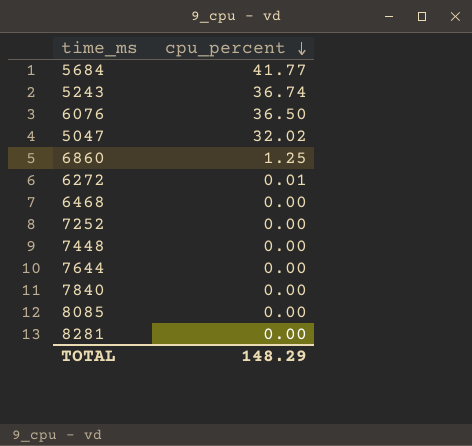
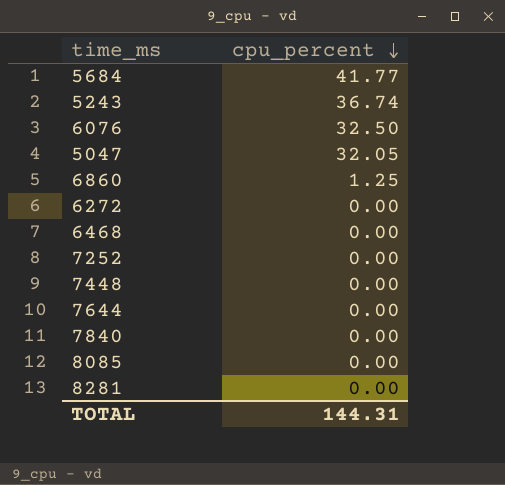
6076 | cpu_percent: 36.50 -> 32.50
5047 | cpu_percent: 32.02 -> 32.05
6272 | cpu_percent: 0.01 -> 0.00
TOTAL | cpu_percent: 148.29 -> 144.31

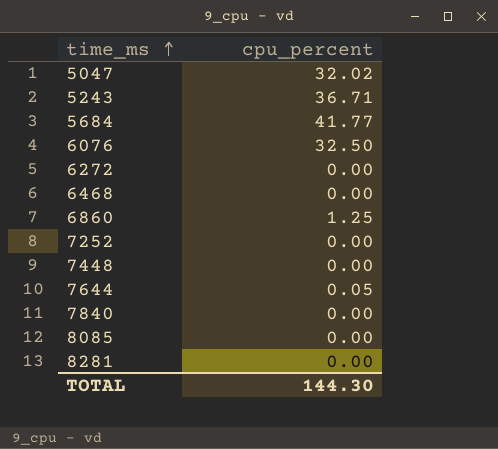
row order: cpu_percent descending -> time_ms ascending
5047 | cpu_percent: 32.05 -> 32.02
5243 | cpu_percent: 36.74 -> 36.71
7644 | cpu_percent: 0.00 -> 0.05
TOTAL | cpu_percent: 144.31 -> 144.30

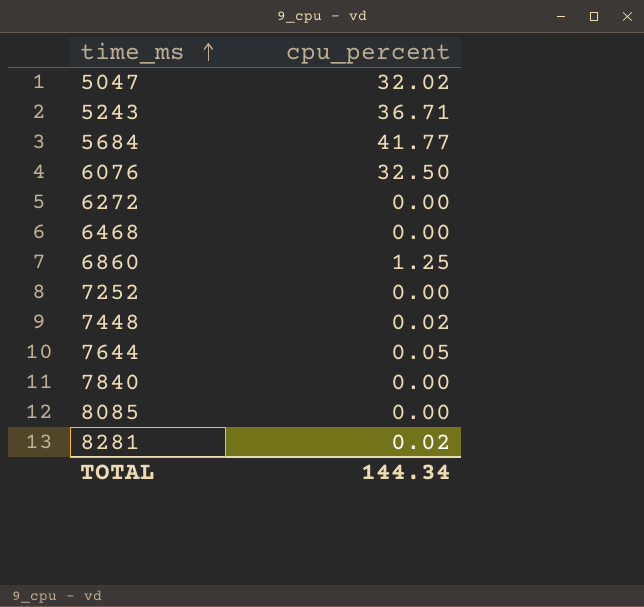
7448 | cpu_percent: 0.00 -> 0.02
8281 | cpu_percent: 0.00 -> 0.02
TOTAL | cpu_percent: 144.30 -> 144.34

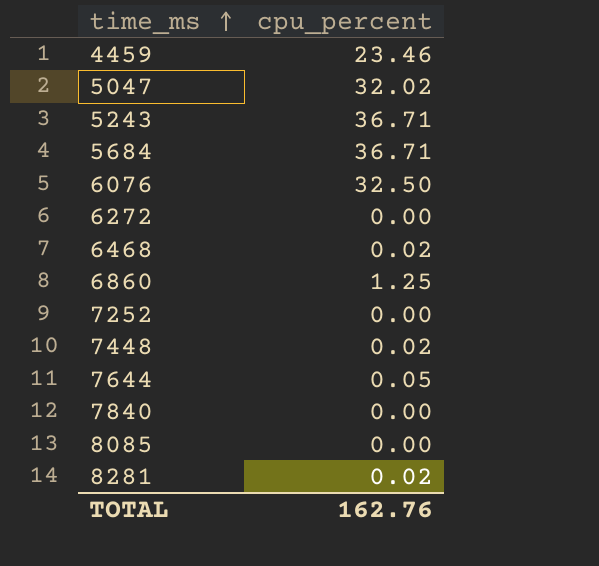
row 4459: none -> 23.46
5684 | cpu_percent: 41.77 -> 36.71
6468 | cpu_percent: 0.00 -> 0.02
TOTAL | cpu_percent: 144.34 -> 162.76

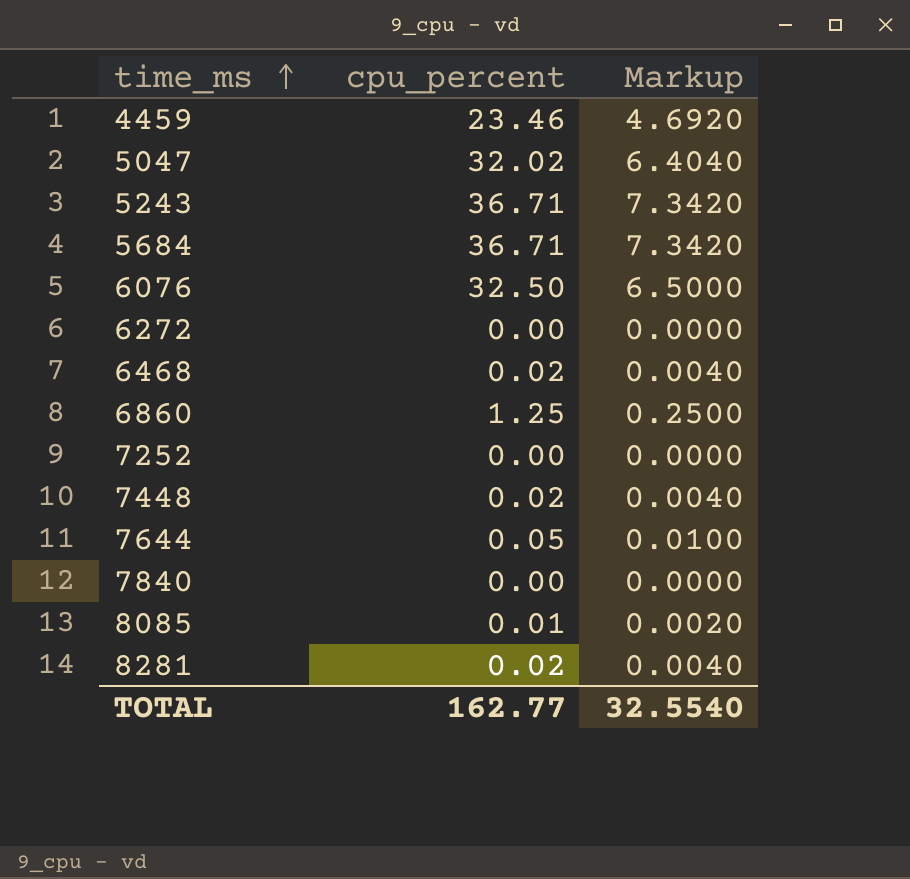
column Markup | formula: none -> [cpu_percent] * 0.2
8085 | cpu_percent: 0.00 -> 0.01
TOTAL | cpu_percent: 162.76 -> 162.77

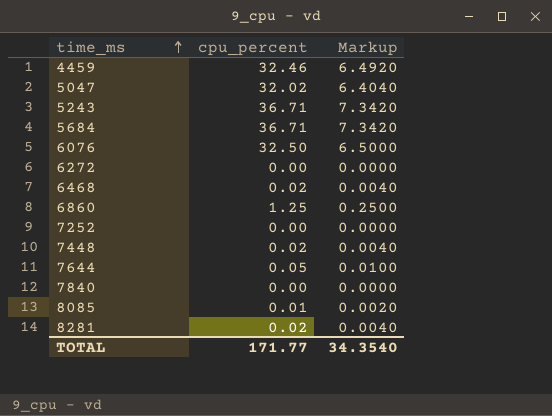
4459 | cpu_percent: 23.46 -> 32.46
4459 | Markup: 4.6920 -> 6.4920
TOTAL | cpu_percent: 162.77 -> 171.77
TOTAL | Markup: 32.5540 -> 34.3540

